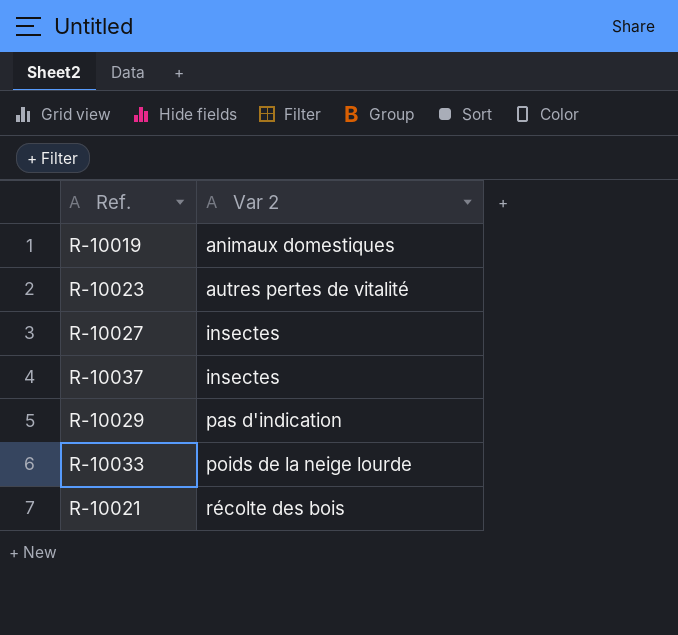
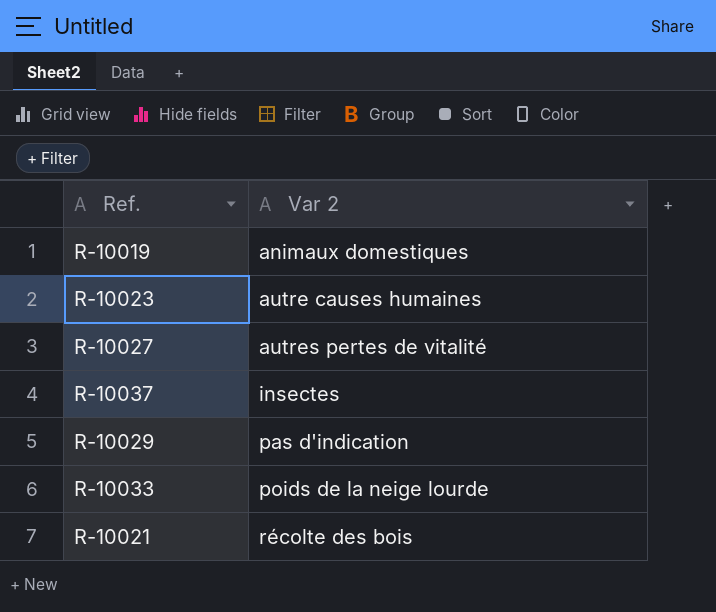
R-10023 | Var 2: autres pertes de vitalité -> autre causes humaines
R-10027 | Var 2: insectes -> autres pertes de vitalité

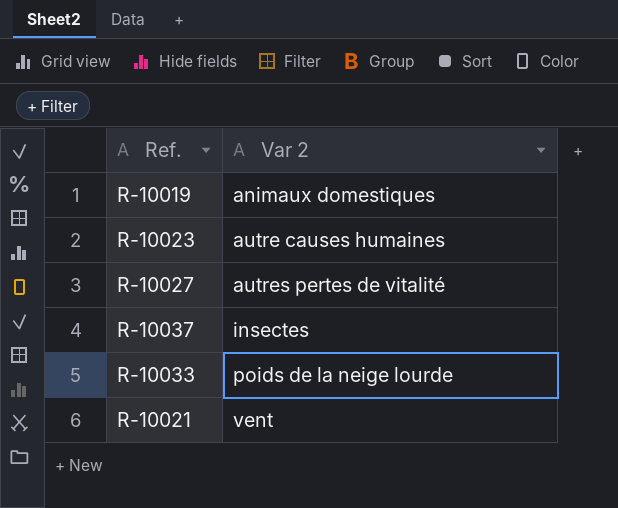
row R-10029: pas d'indication -> none
R-10021 | Var 2: récolte des bois -> vent

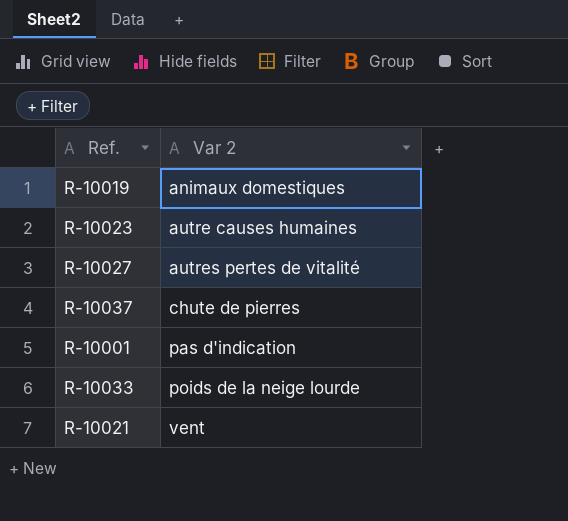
R-10037 | Var 2: insectes -> chute de pierres
row R-10001: none -> pas d'indication

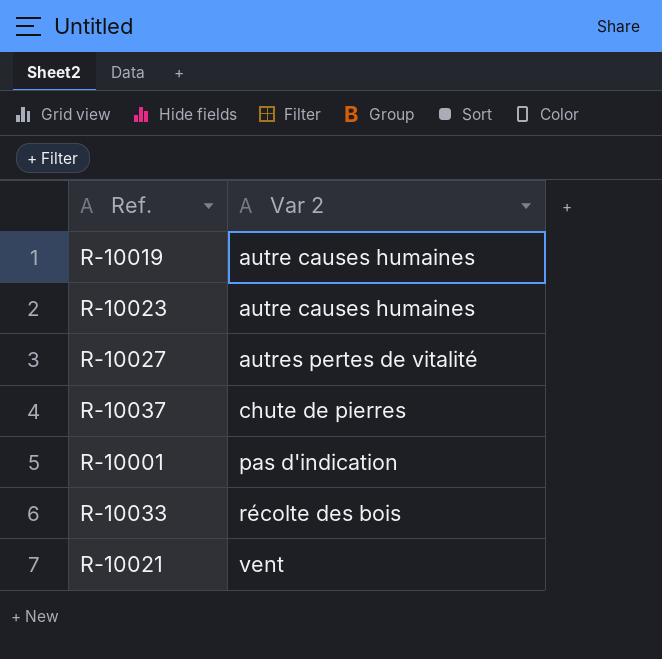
R-10019 | Var 2: animaux domestiques -> autre causes humaines
R-10033 | Var 2: poids de la neige lourde -> récolte des bois

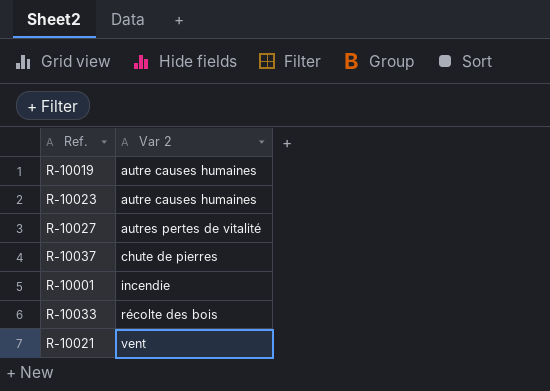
R-10001 | Var 2: pas d'indication -> incendie

